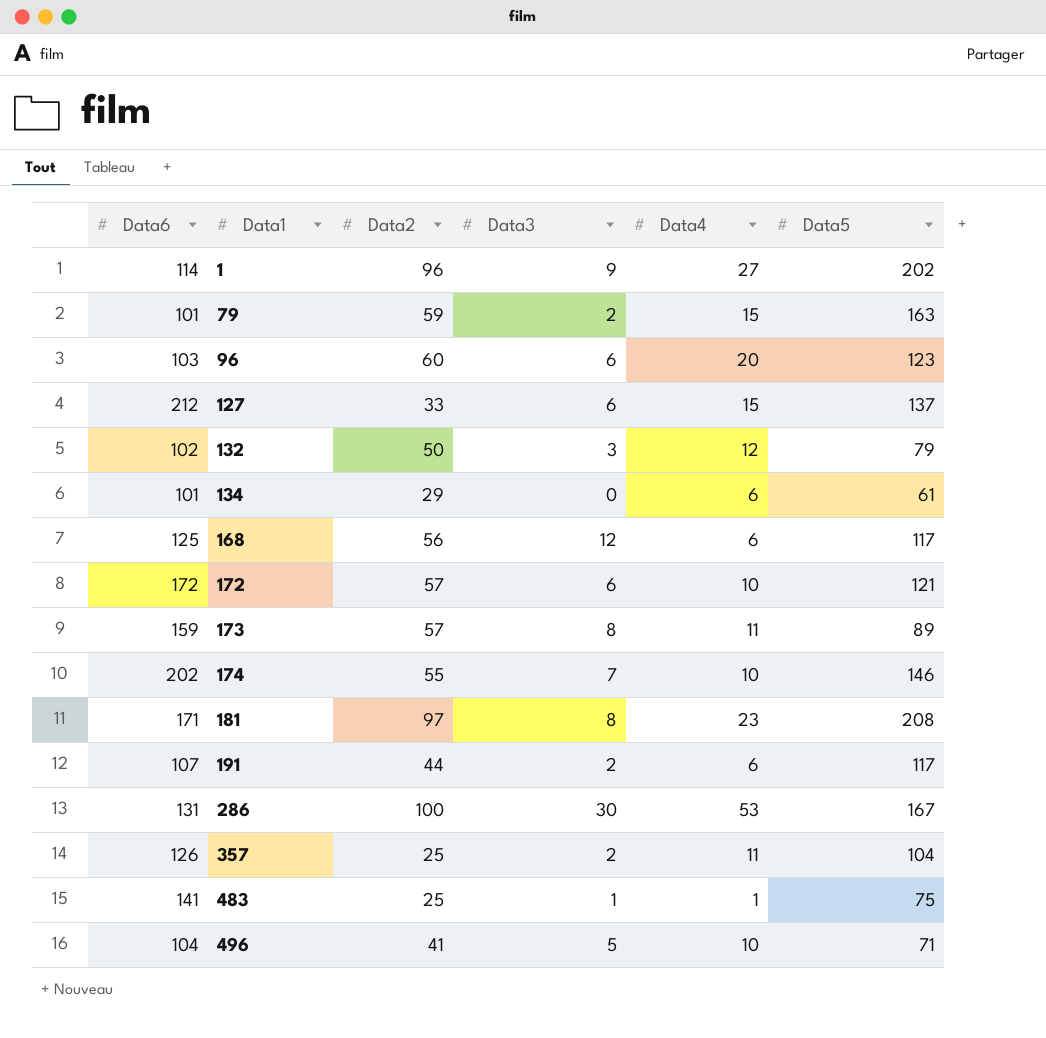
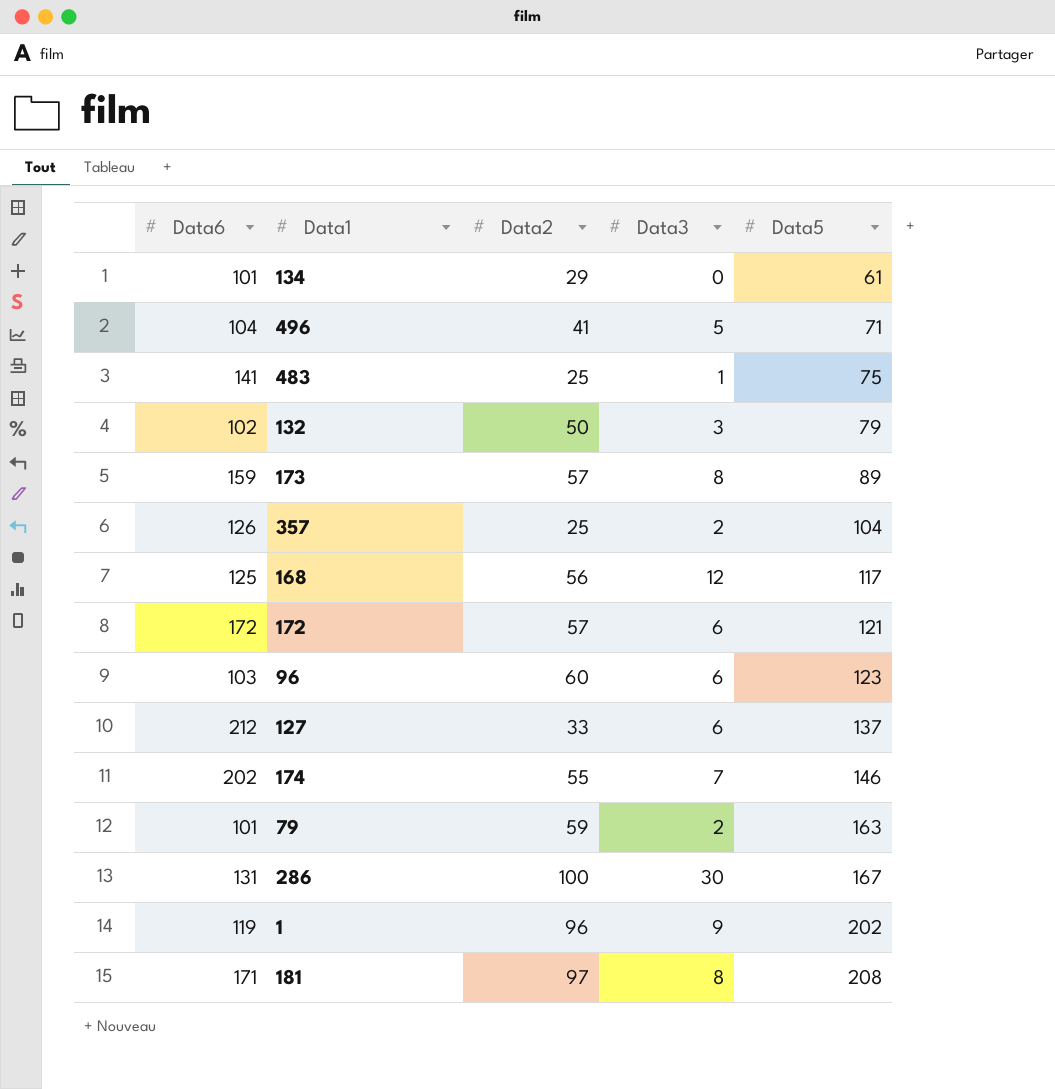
row order: Data1 ascending -> Data5 ascending
column Data4 | position: 5 -> none
row 191: 107 | 44 | 2 | 6 | 117 -> none
1 | Data6: 114 -> 119

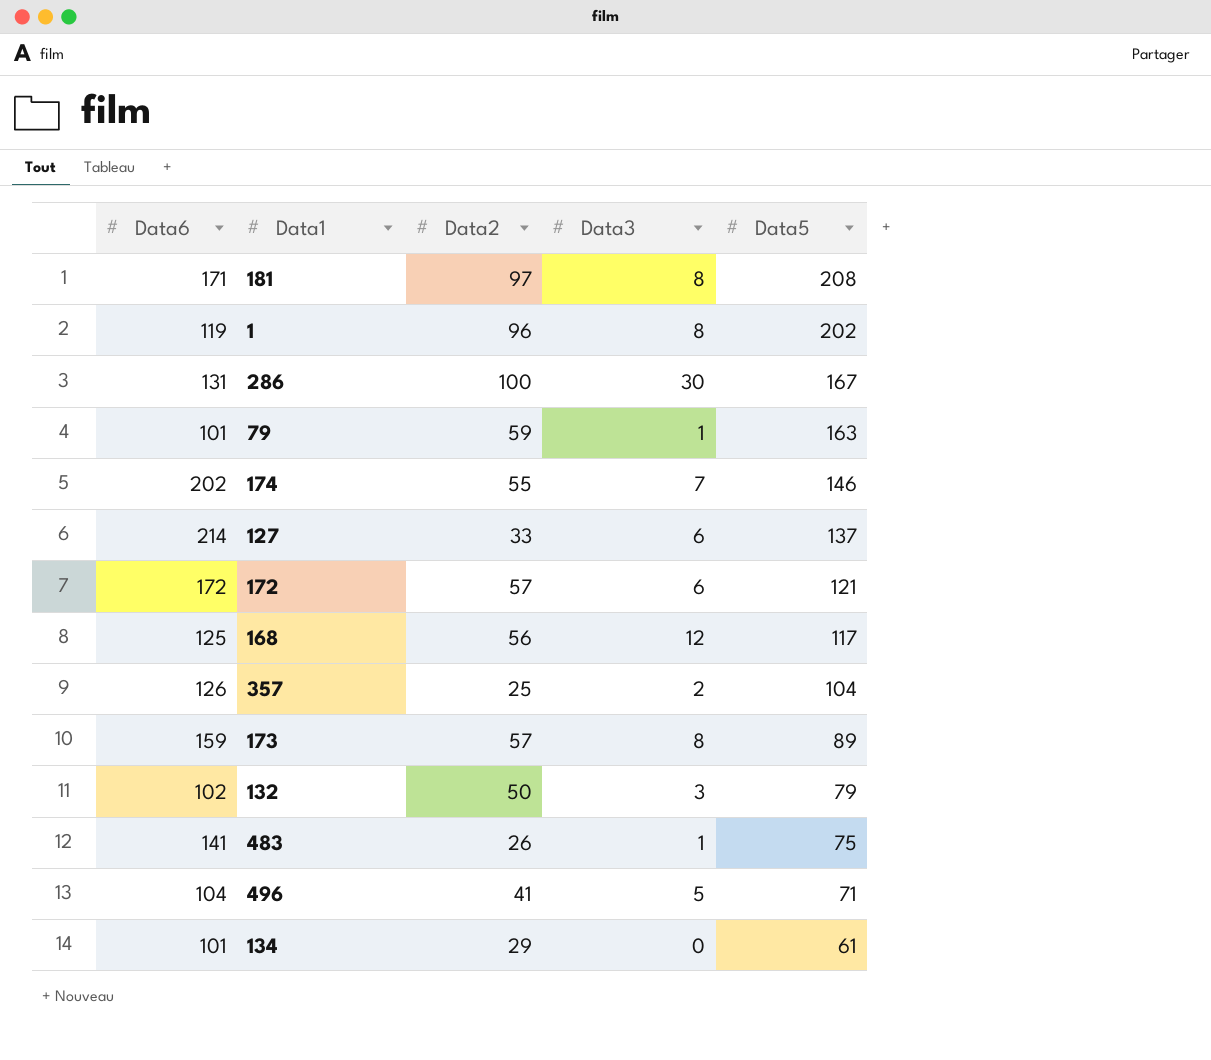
row order: Data5 ascending -> Data5 descending
row 96: 103 | 60 | 6 | 123 -> none
1 | Data3: 9 -> 8
79 | Data3: 2 -> 1
127 | Data6: 212 -> 214
483 | Data2: 25 -> 26

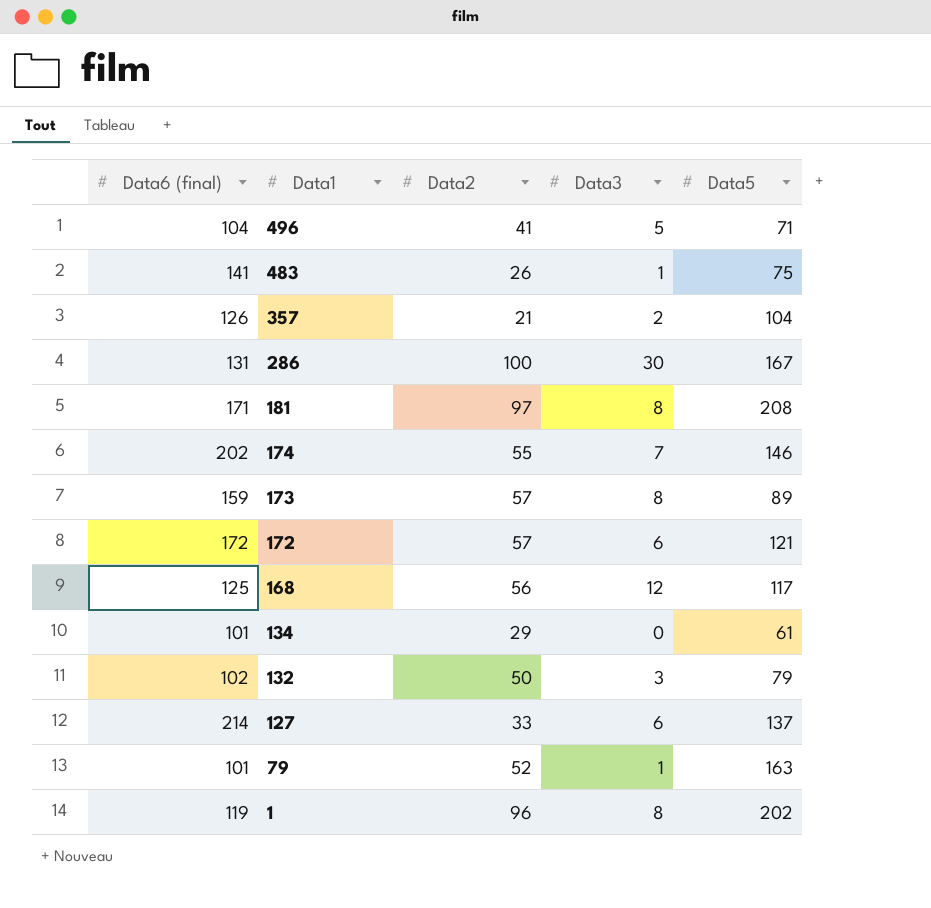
row order: Data5 descending -> Data1 descending
column name: Data6 -> Data6 (final)
357 | Data2: 25 -> 21
79 | Data2: 59 -> 52

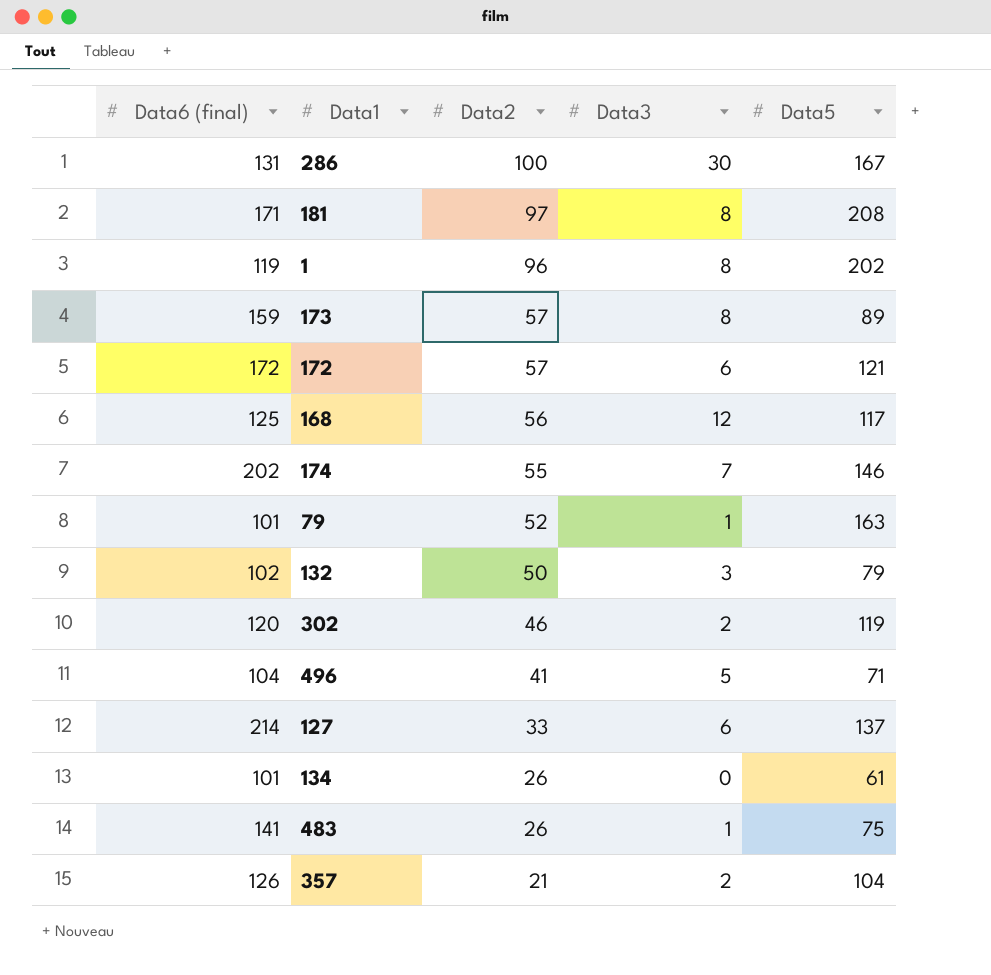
row order: Data1 descending -> Data2 descending
row 302: none -> 120 | 46 | 2 | 119
134 | Data2: 29 -> 26

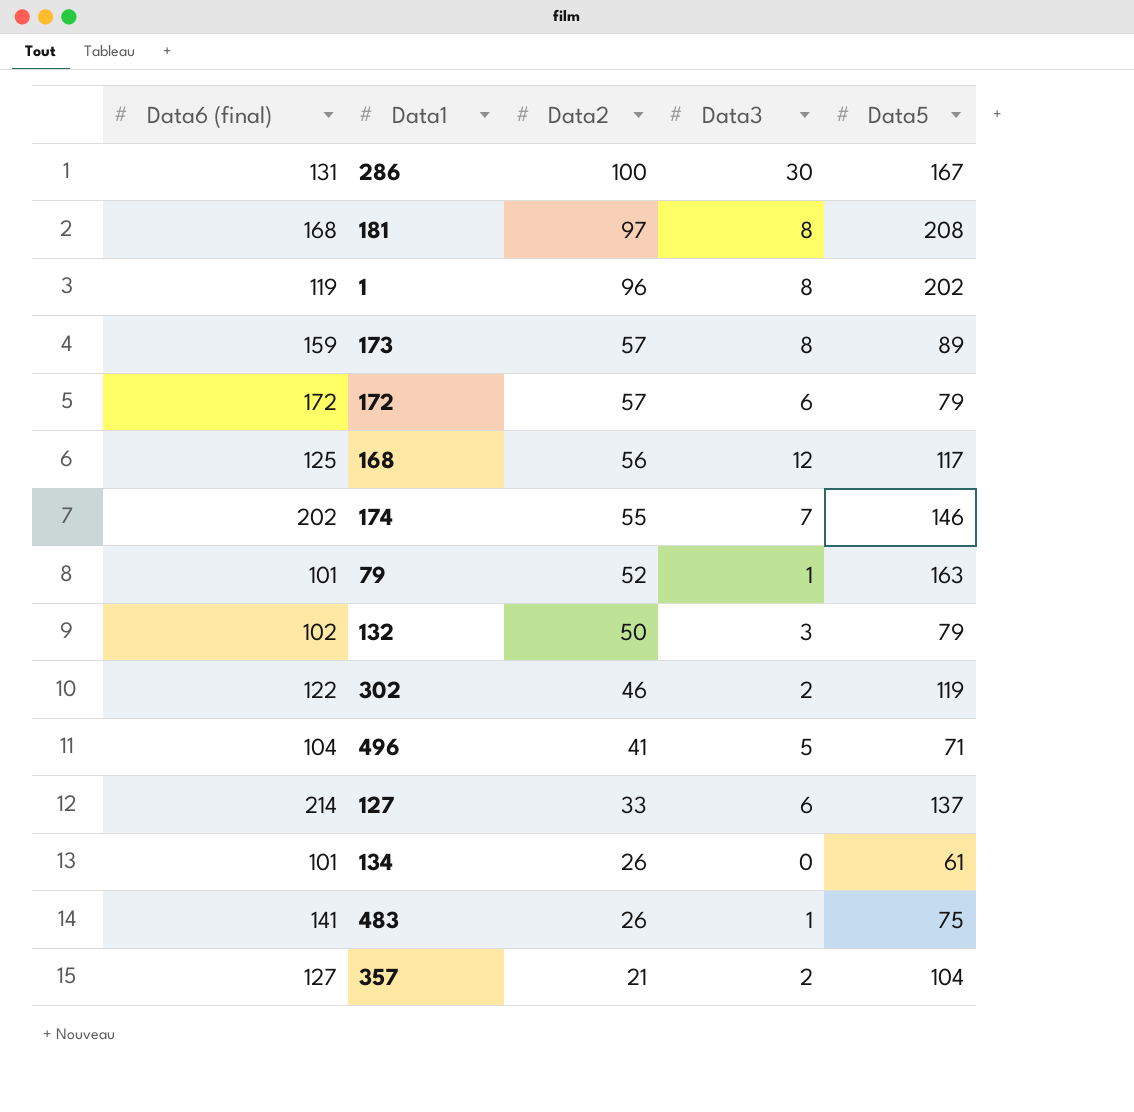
181 | Data6 (final): 171 -> 168
172 | Data5: 121 -> 79
302 | Data6 (final): 120 -> 122
357 | Data6 (final): 126 -> 127

